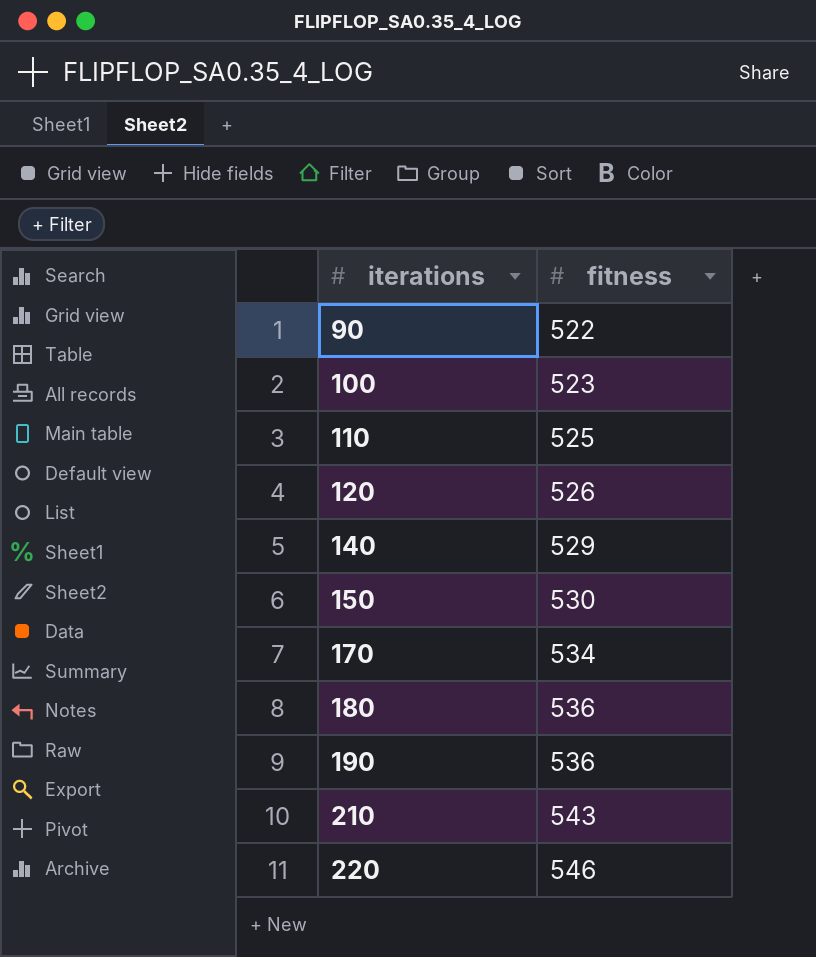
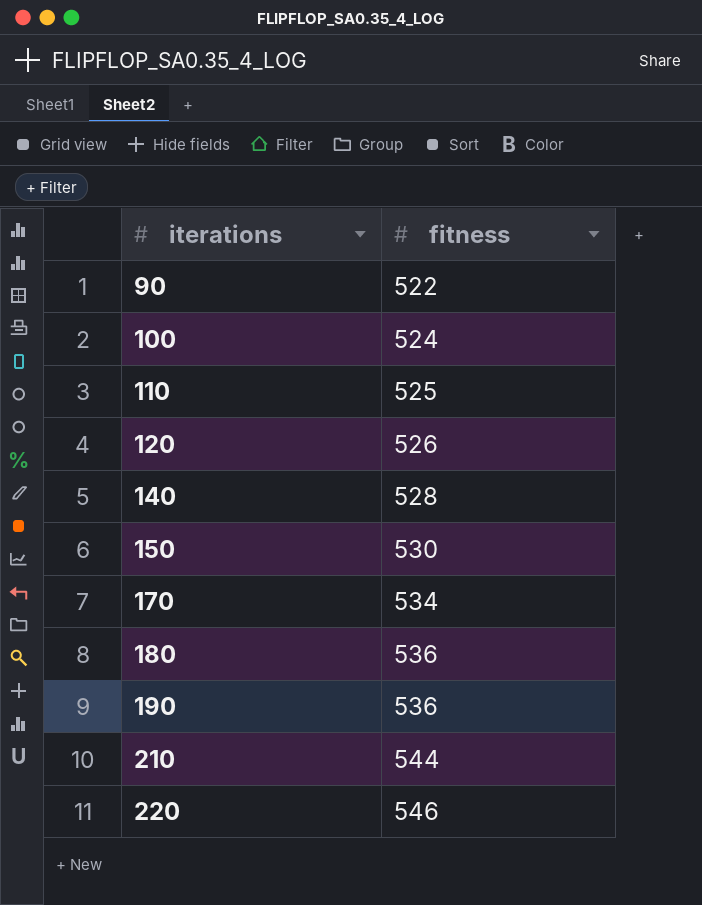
100 | fitness: 523 -> 524
140 | fitness: 529 -> 528
210 | fitness: 543 -> 544

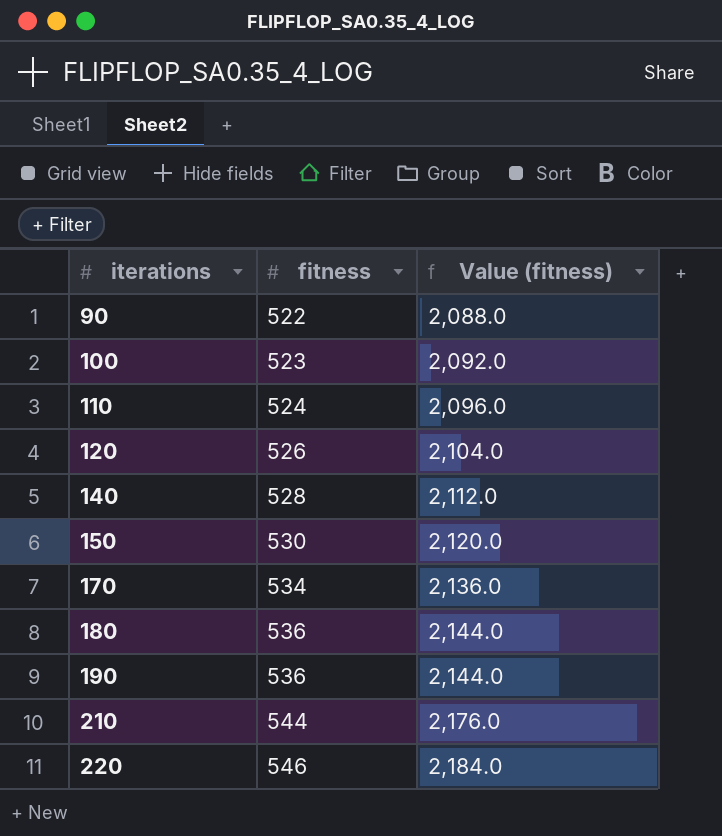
column Value (fitness) | formula: none -> [fitness] * 4
100 | fitness: 524 -> 523
110 | fitness: 525 -> 524

